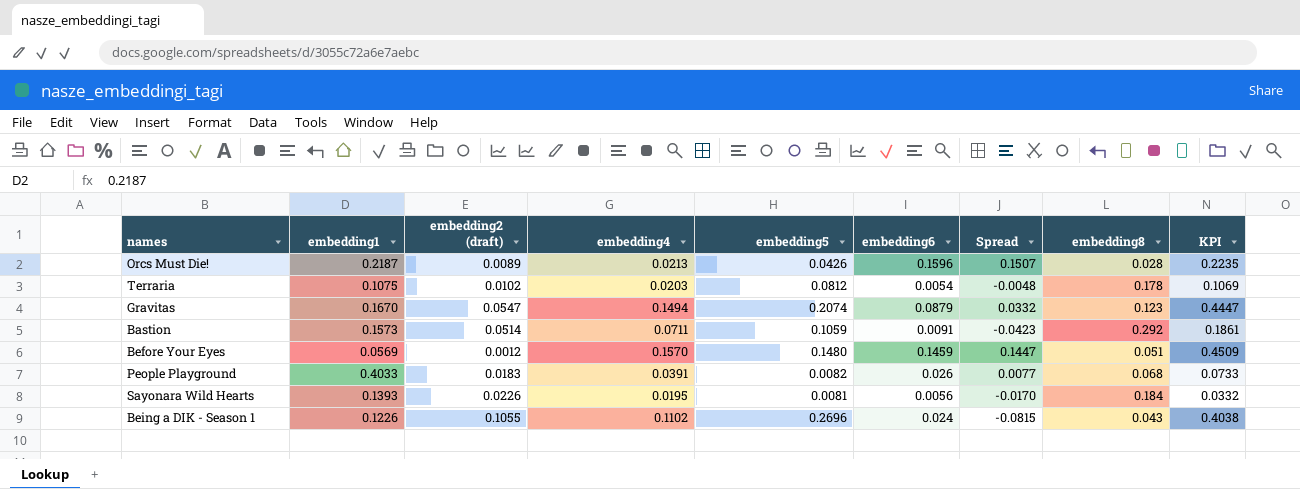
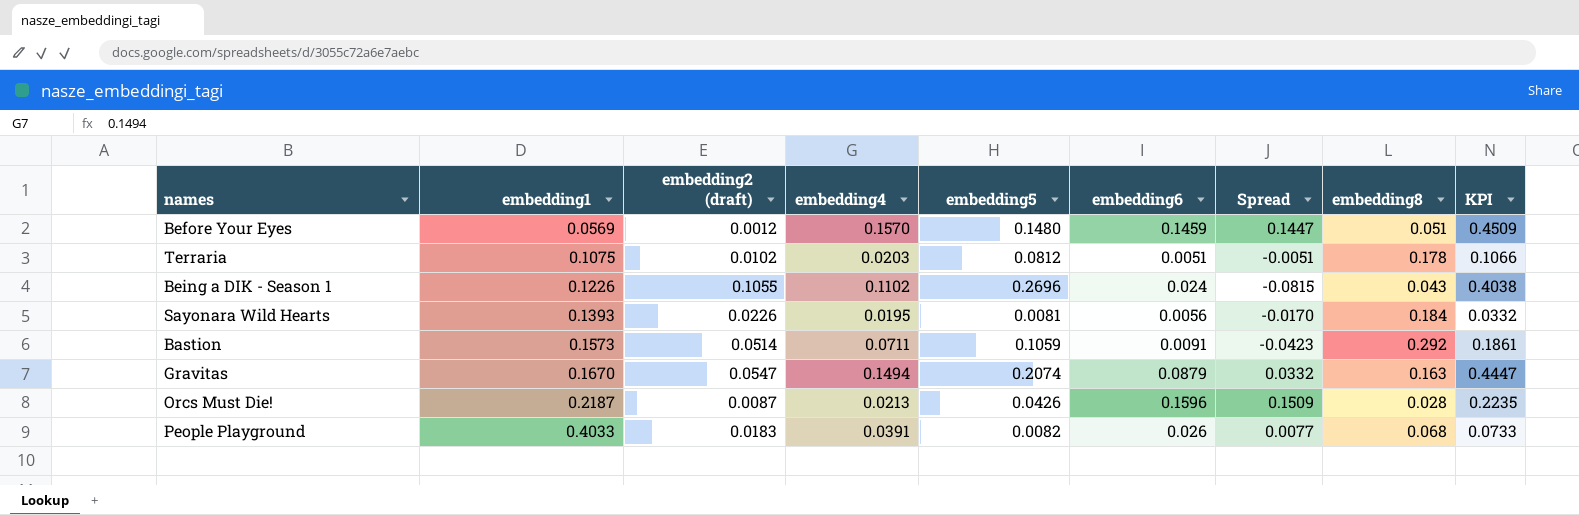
row order: none -> embedding1 ascending
Terraria | embedding6: 0.0054 -> 0.0051
Terraria | Spread: -0.0048 -> -0.0051
Terraria | KPI: 0.1069 -> 0.1066
Gravitas | embedding8: 0.123 -> 0.163
Orcs Must Die! | embedding2 (draft): 0.0089 -> 0.0087
Orcs Must Die! | Spread: 0.1507 -> 0.1509

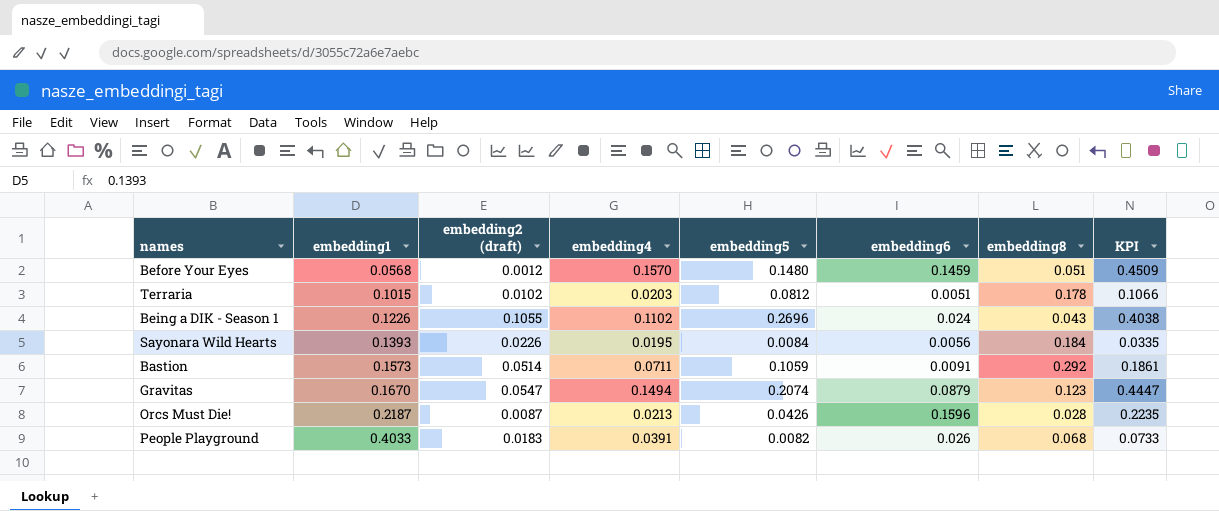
column Spread | formula: [embedding6] - [embedding2 (draft)] -> none
Before Your Eyes | embedding1: 0.0569 -> 0.0568
Terraria | embedding1: 0.1075 -> 0.1015
Sayonara Wild Hearts | embedding5: 0.0081 -> 0.0084
Sayonara Wild Hearts | KPI: 0.0332 -> 0.0335
Gravitas | embedding8: 0.163 -> 0.123

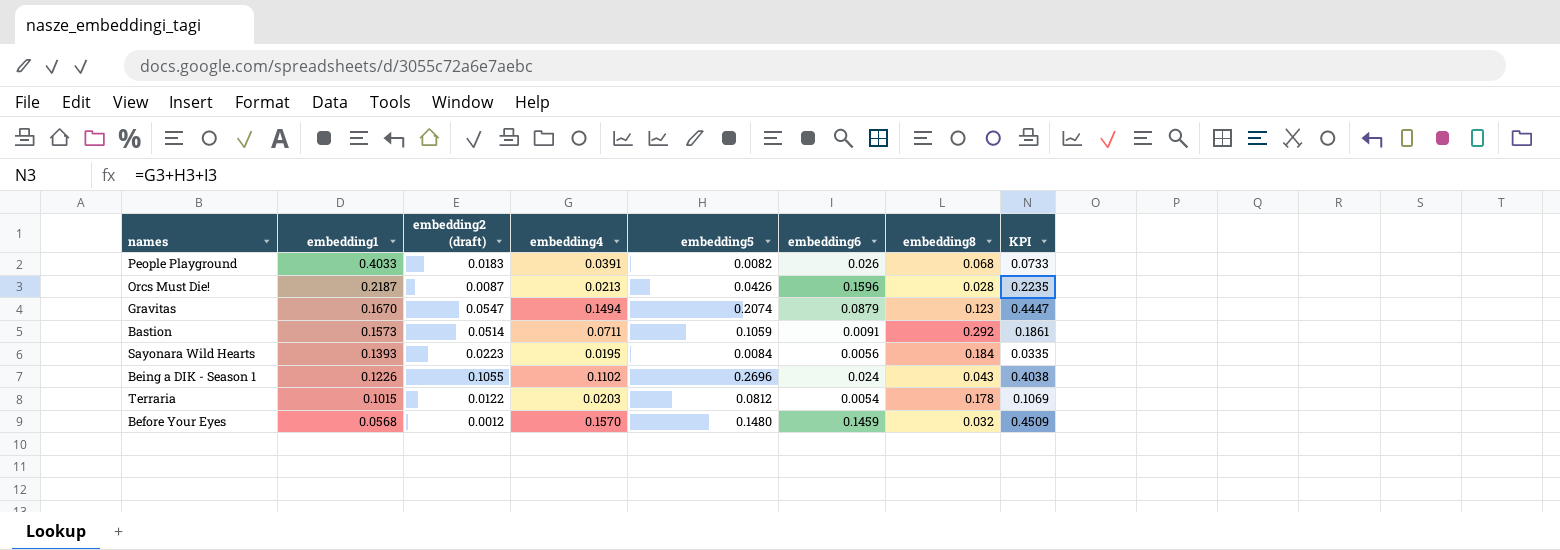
row order: embedding1 ascending -> embedding1 descending
Sayonara Wild Hearts | embedding2 (draft): 0.0226 -> 0.0223
Terraria | embedding2 (draft): 0.0102 -> 0.0122
Terraria | embedding6: 0.0051 -> 0.0054
Terraria | KPI: 0.1066 -> 0.1069
Before Your Eyes | embedding8: 0.051 -> 0.032

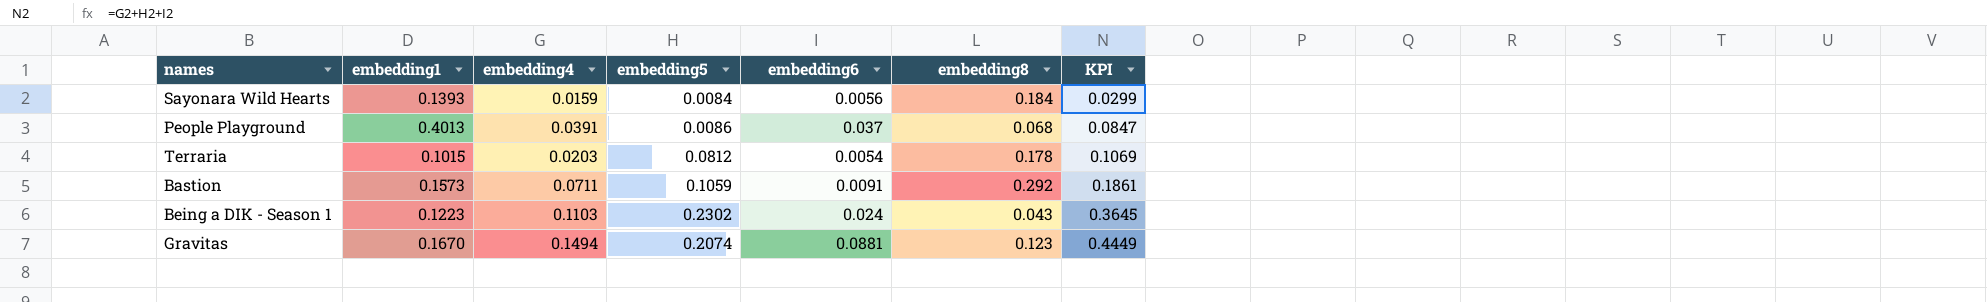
row order: embedding1 descending -> KPI ascending
column embedding2 (draft) | position: 3 -> none
row Orcs Must Die!: 0.2187 | 0.0087 | 0.0213 | 0.0426 | 0.1596 | 0.028 | 0.2235 -> none
row Before Your Eyes: 0.0568 | 0.0012 | 0.1570 | 0.1480 | 0.1459 | 0.032 | 0.4509 -> none
Sayonara Wild Hearts | embedding4: 0.0195 -> 0.0159
Sayonara Wild Hearts | KPI: 0.0335 -> 0.0299
People Playground | embedding1: 0.4033 -> 0.4013
People Playground | embedding5: 0.0082 -> 0.0086
People Playground | embedding6: 0.026 -> 0.037
People Playground | KPI: 0.0733 -> 0.0847
Being a DIK - Season 1 | embedding1: 0.1226 -> 0.1223
Being a DIK - Season 1 | embedding4: 0.1102 -> 0.1103
Being a DIK - Season 1 | embedding5: 0.2696 -> 0.2302
Being a DIK - Season 1 | KPI: 0.4038 -> 0.3645
Gravitas | embedding6: 0.0879 -> 0.0881
Gravitas | KPI: 0.4447 -> 0.4449

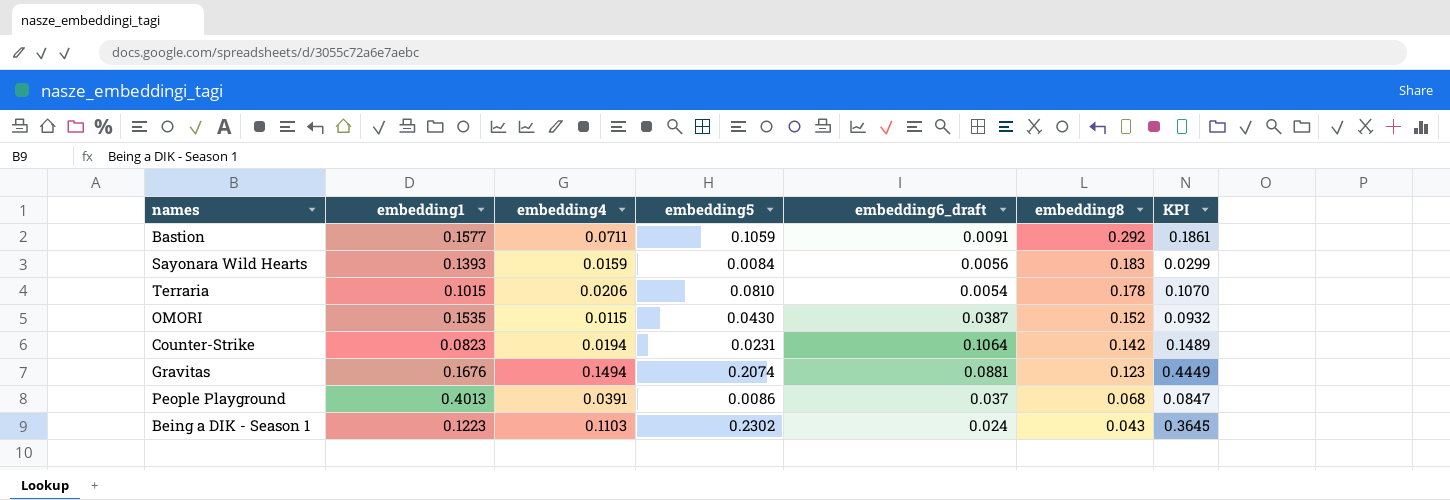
row order: KPI ascending -> embedding8 descending
column name: embedding6 -> embedding6_draft
Bastion | embedding1: 0.1573 -> 0.1577
Sayonara Wild Hearts | embedding8: 0.184 -> 0.183
Terraria | embedding4: 0.0203 -> 0.0206
Terraria | embedding5: 0.0812 -> 0.0810
Terraria | KPI: 0.1069 -> 0.1070
row OMORI: none -> 0.1535 | 0.0115 | 0.0430 | 0.0387 | 0.152 | 0.0932
row Counter-Strike: none -> 0.0823 | 0.0194 | 0.0231 | 0.1064 | 0.142 | 0.1489
Gravitas | embedding1: 0.1670 -> 0.1676

